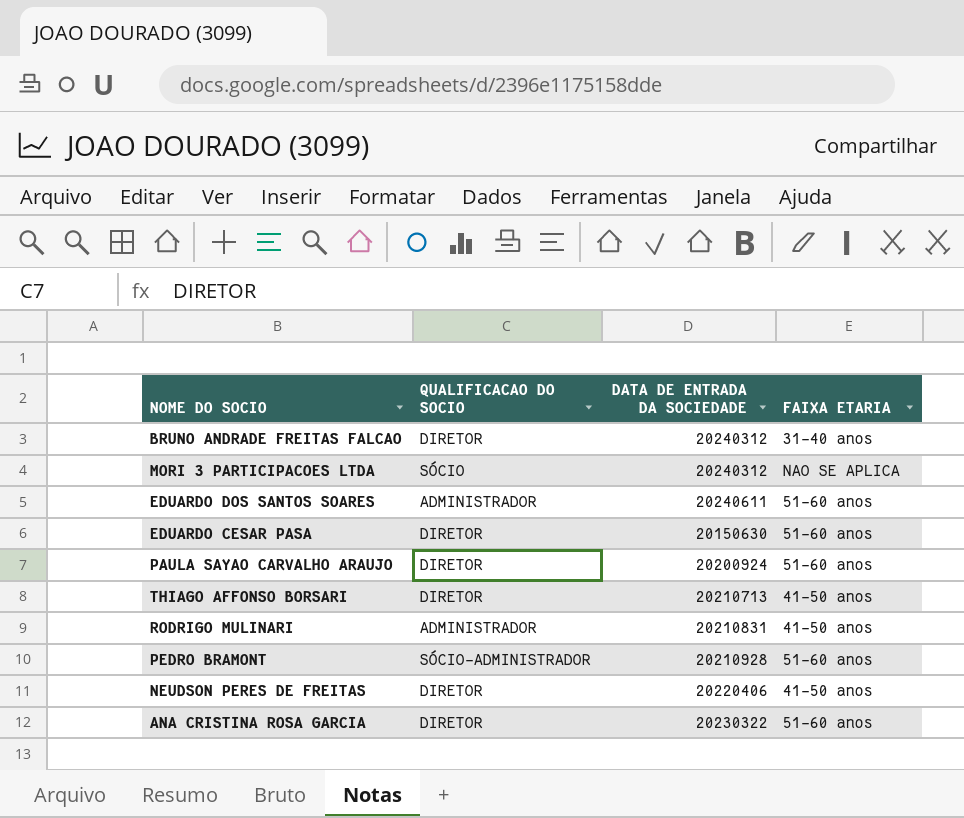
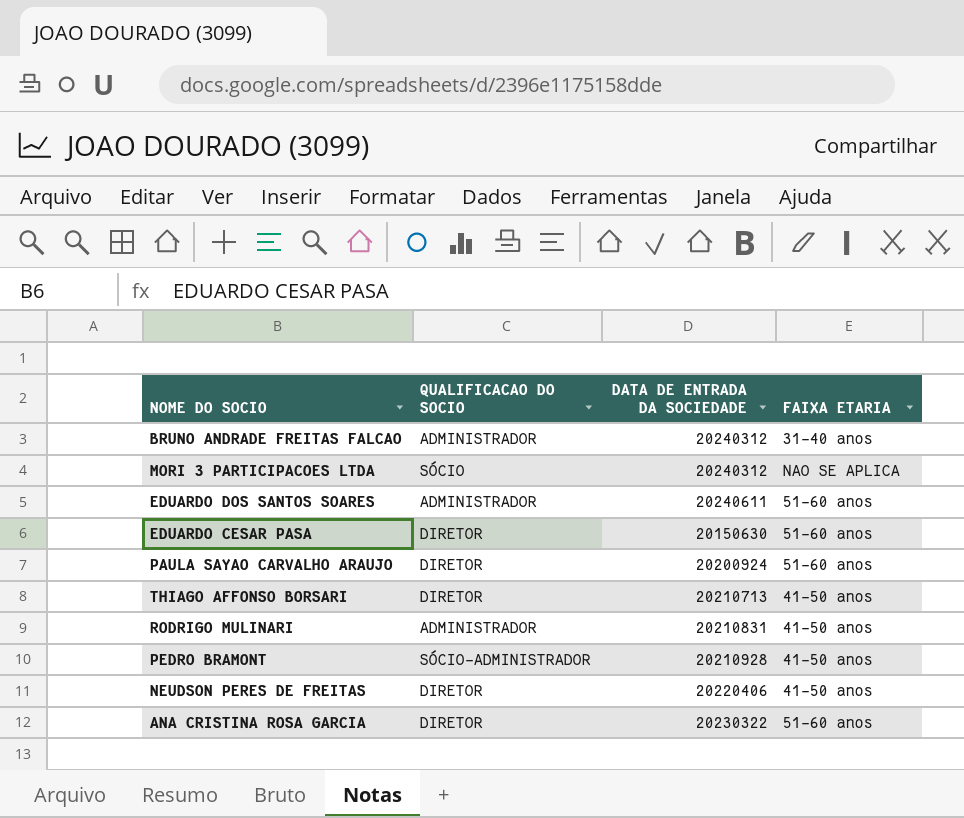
BRUNO ANDRADE FREITAS FALCAO | QUALIFICACAO DO SOCIO: DIRETOR -> ADMINISTRADOR
PEDRO BRAMONT | FAIXA ETARIA: 51-60 anos -> 41-50 anos

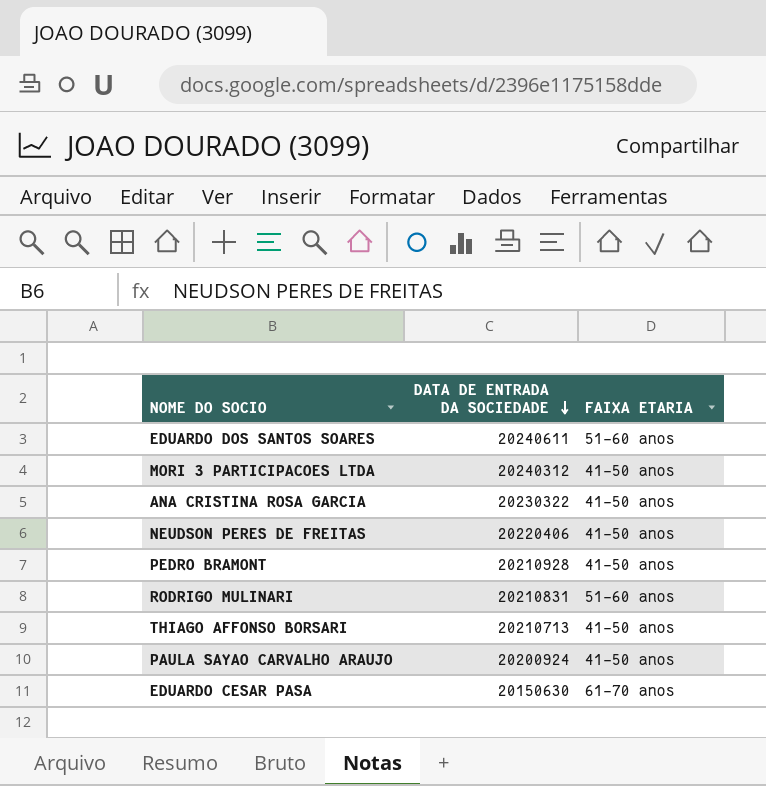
row order: none -> DATA DE ENTRADA DA SOCIEDADE descending
column QUALIFICACAO DO SOCIO | position: 2 -> none
row BRUNO ANDRADE FREITAS FALCAO: ADMINISTRADOR | 20240312 | 31-40 anos -> none
MORI 3 PARTICIPACOES LTDA | FAIXA ETARIA: NAO SE APLICA -> 41-50 anos
ANA CRISTINA ROSA GARCIA | FAIXA ETARIA: 51-60 anos -> 41-50 anos
RODRIGO MULINARI | FAIXA ETARIA: 41-50 anos -> 51-60 anos
PAULA SAYAO CARVALHO ARAUJO | FAIXA ETARIA: 51-60 anos -> 41-50 anos
EDUARDO CESAR PASA | FAIXA ETARIA: 51-60 anos -> 61-70 anos

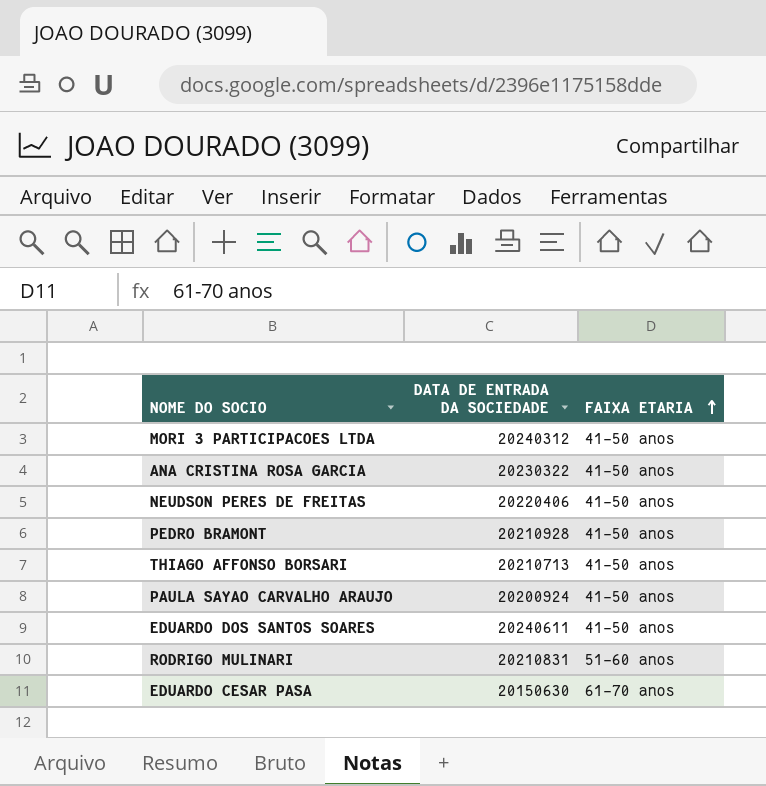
row order: DATA DE ENTRADA DA SOCIEDADE descending -> FAIXA ETARIA ascending
EDUARDO DOS SANTOS SOARES | FAIXA ETARIA: 51-60 anos -> 41-50 anos

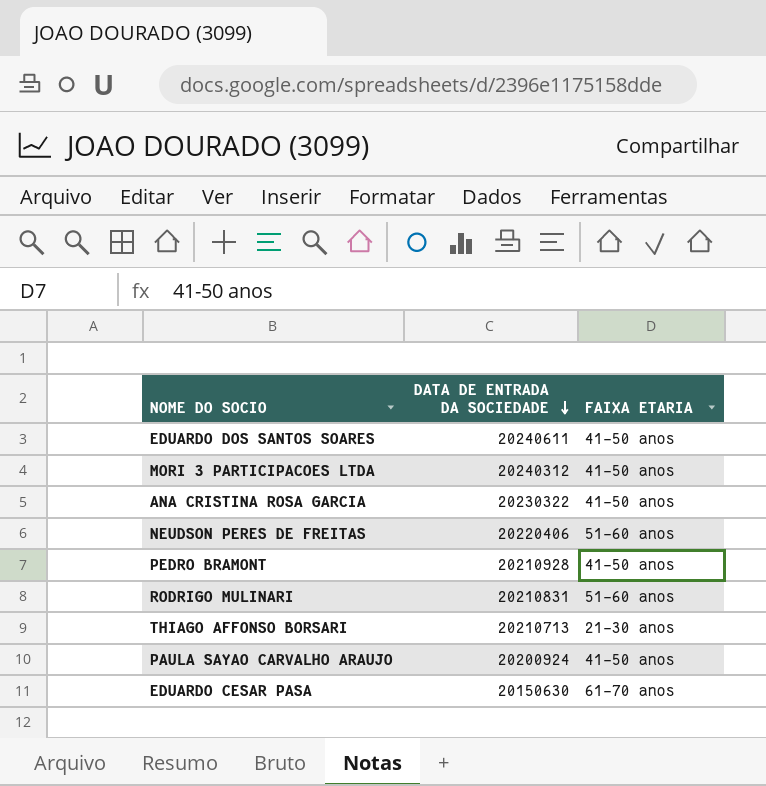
row order: FAIXA ETARIA ascending -> DATA DE ENTRADA DA SOCIEDADE descending
NEUDSON PERES DE FREITAS | FAIXA ETARIA: 41-50 anos -> 51-60 anos
THIAGO AFFONSO BORSARI | FAIXA ETARIA: 41-50 anos -> 21-30 anos

